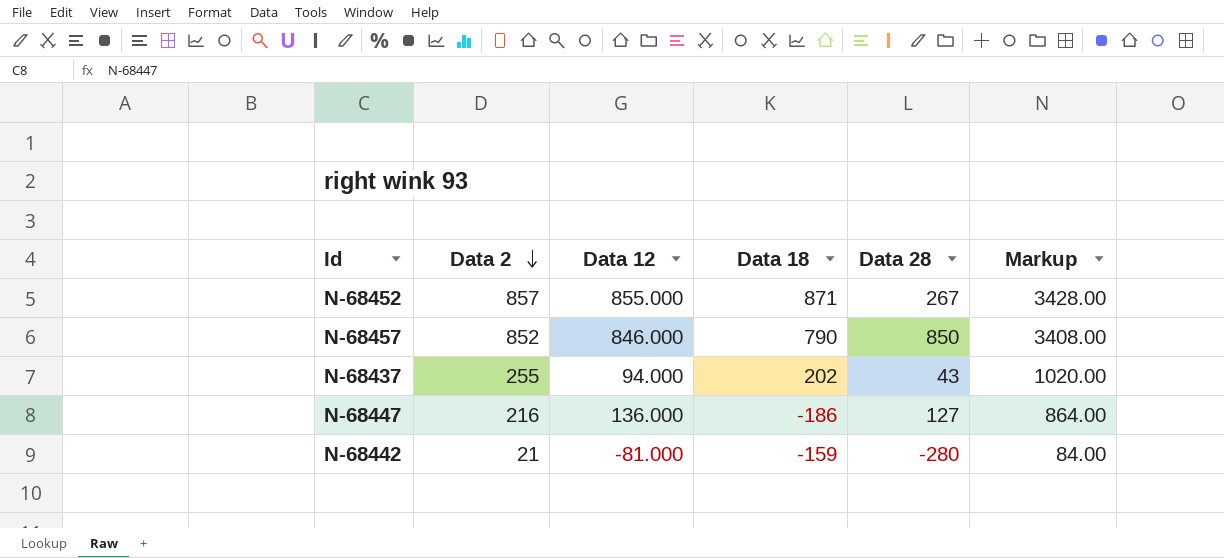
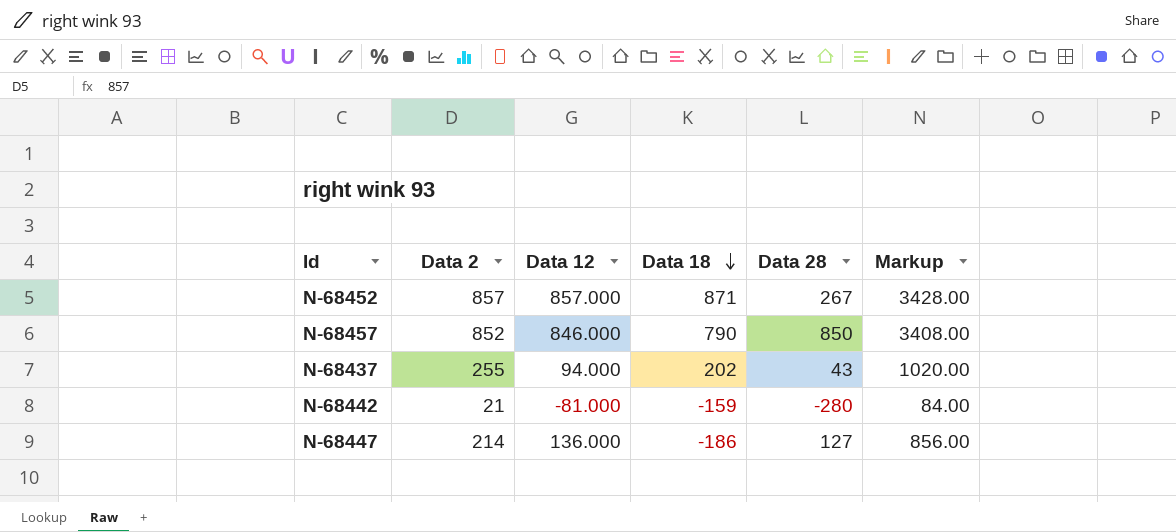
row order: Data 2 descending -> Data 18 descending
N-68452 | Data 12: 855.000 -> 857.000
N-68447 | Data 2: 216 -> 214
N-68447 | Markup: 864.00 -> 856.00

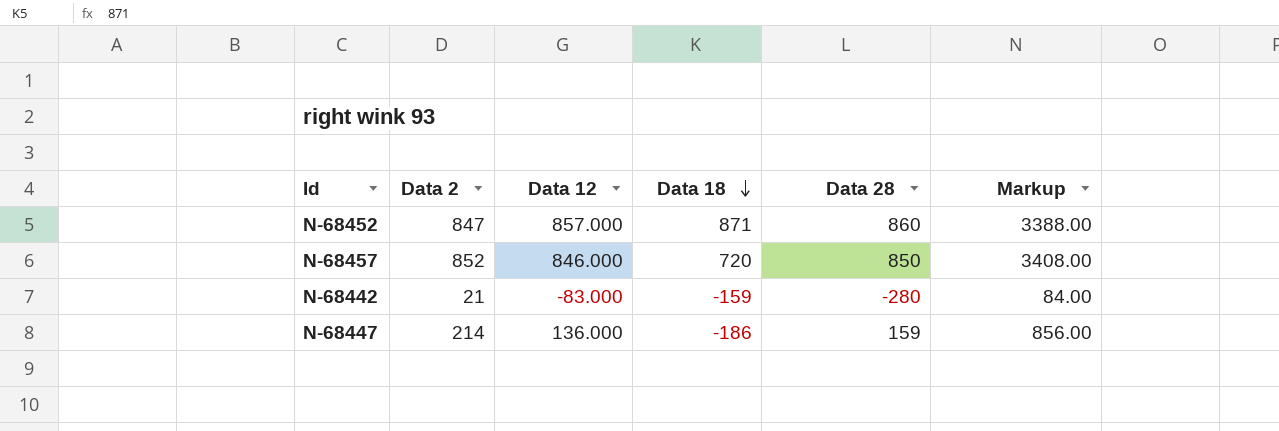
row N-68437: 255 | 94.000 | 202 | 43 | 1020.00 -> none
N-68452 | Data 2: 857 -> 847
N-68452 | Data 28: 267 -> 860
N-68452 | Markup: 3428.00 -> 3388.00
N-68457 | Data 18: 790 -> 720
N-68442 | Data 12: -81.000 -> -83.000
N-68447 | Data 28: 127 -> 159

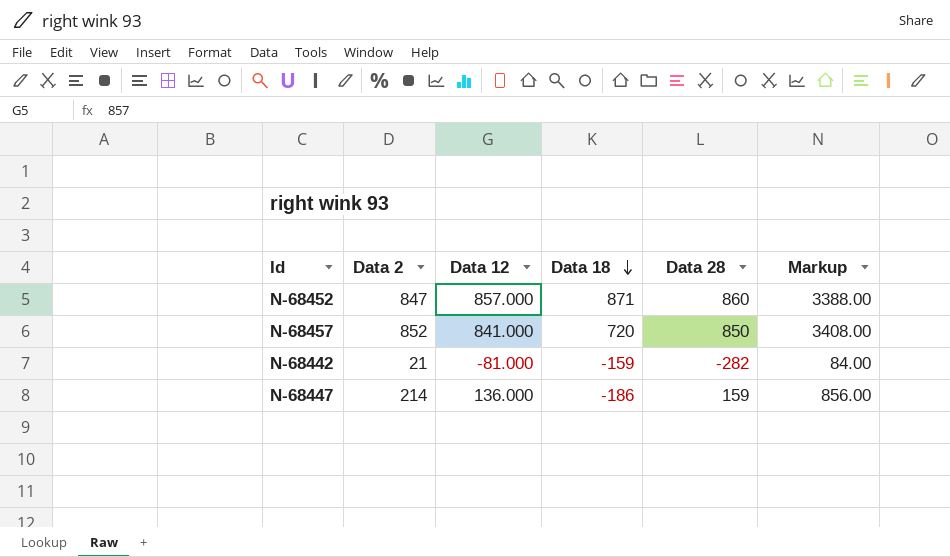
N-68457 | Data 12: 846.000 -> 841.000
N-68442 | Data 12: -83.000 -> -81.000
N-68442 | Data 28: -280 -> -282

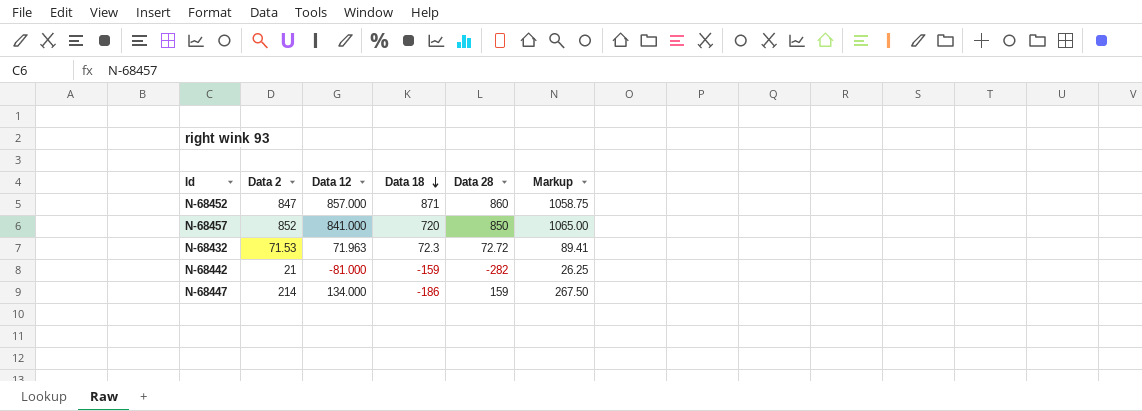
column Markup | formula: [Data 2] * 4 -> [Data 2] * 1.25
row N-68432: none -> 71.53 | 71.963 | 72.3 | 72.72 | 89.41
N-68447 | Data 12: 136.000 -> 134.000

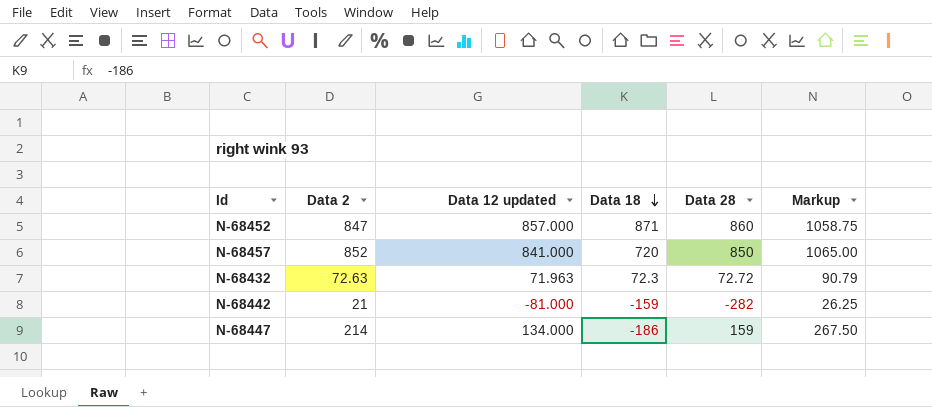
column name: Data 12 -> Data 12 updated
N-68432 | Data 2: 71.53 -> 72.63
N-68432 | Markup: 89.41 -> 90.79

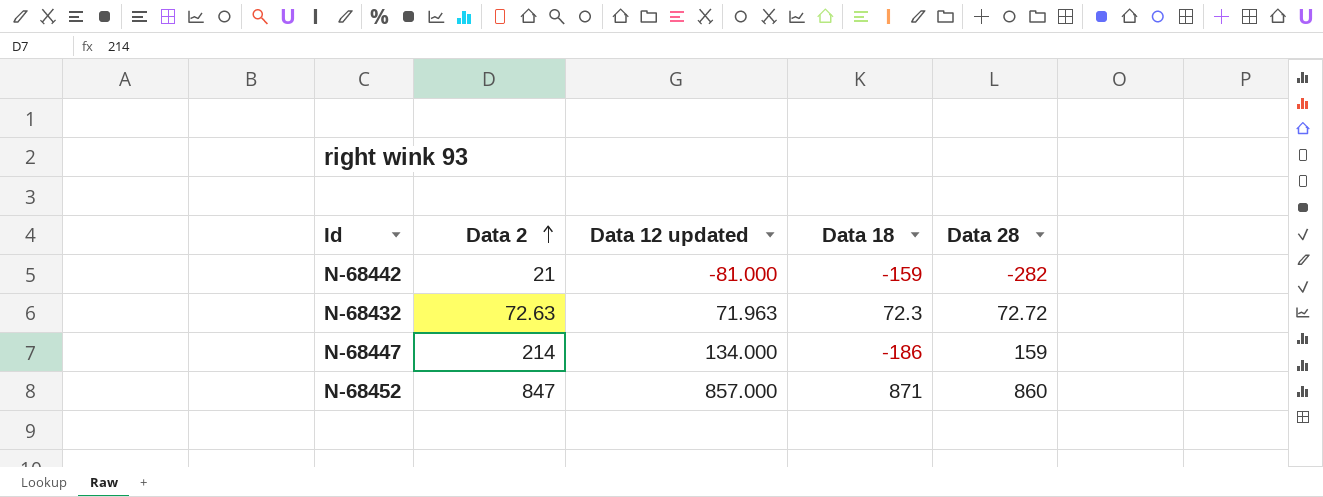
row order: Data 18 descending -> Data 2 ascending
column Markup | formula: [Data 2] * 1.25 -> none
row N-68457: 852 | 841.000 | 720 | 850 | 1065.00 -> none

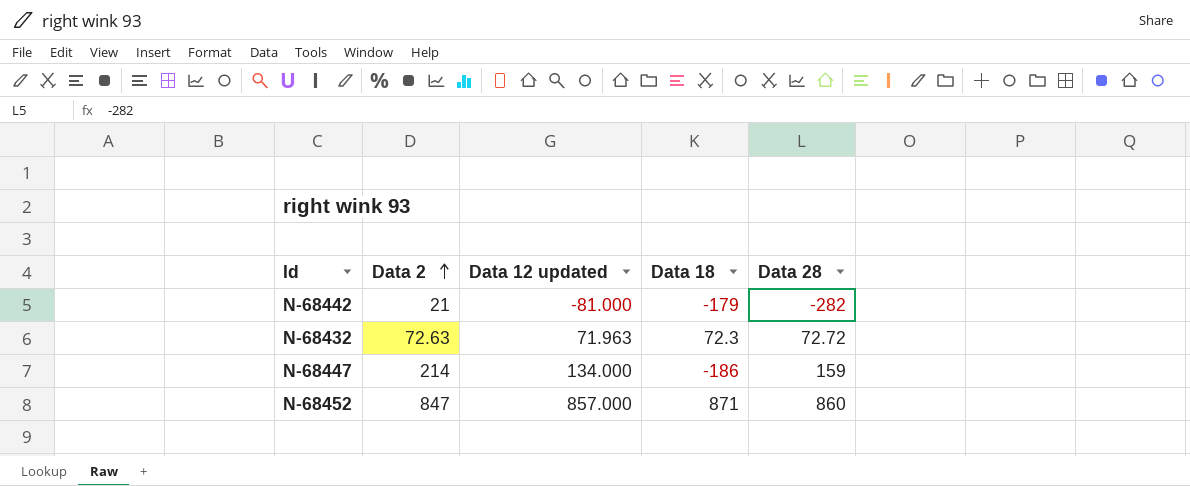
N-68442 | Data 18: -159 -> -179

